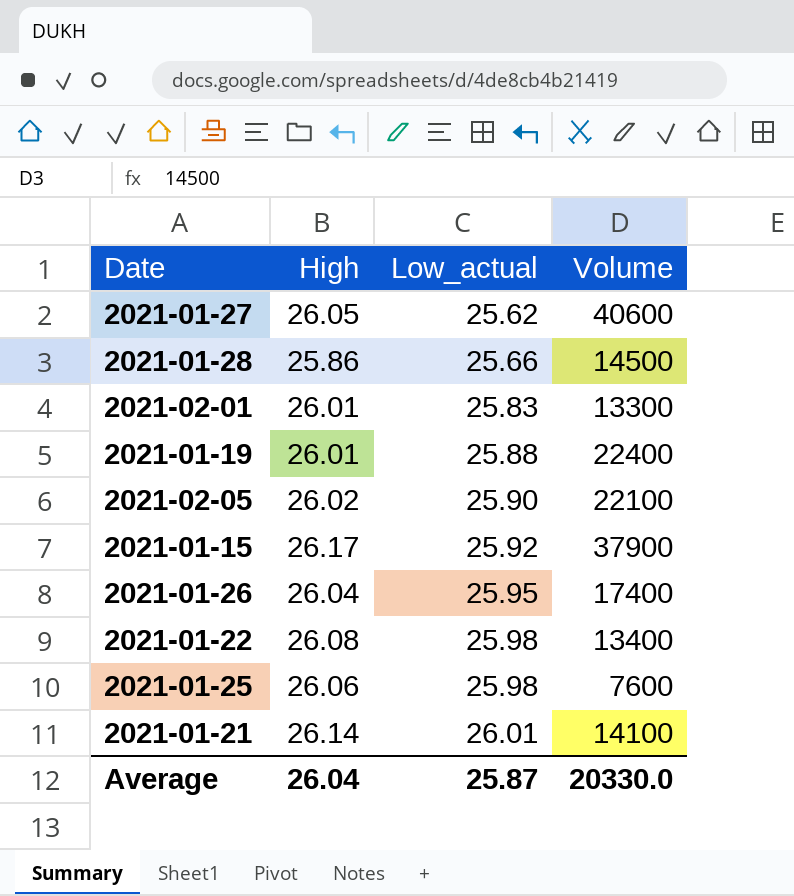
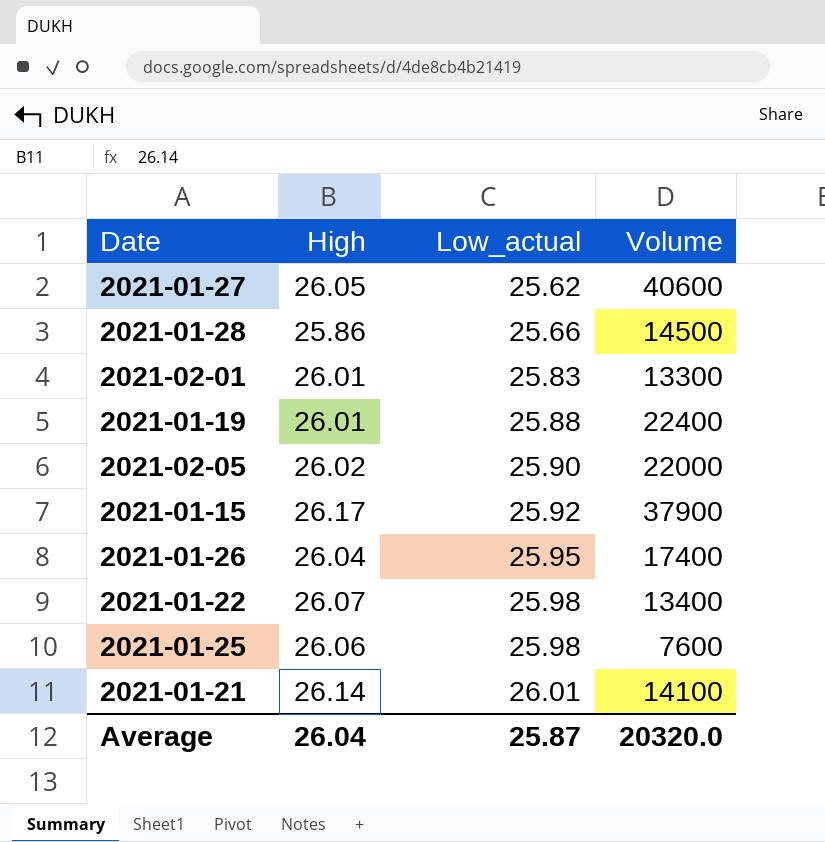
2021-02-05 | Volume: 22100 -> 22000
2021-01-22 | High: 26.08 -> 26.07
Average | Volume: 20330.0 -> 20320.0

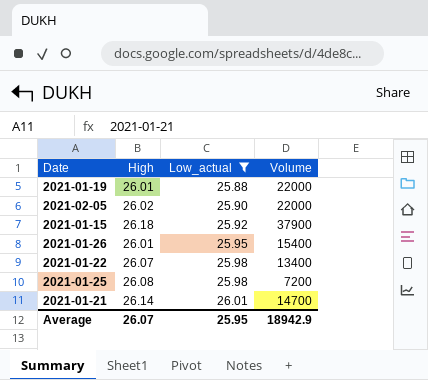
filter: none -> Low_actual >= 25.88
2021-01-19 | Volume: 22400 -> 22000
2021-01-15 | High: 26.17 -> 26.18
2021-01-26 | High: 26.04 -> 26.01
2021-01-26 | Volume: 17400 -> 15400
2021-01-25 | High: 26.06 -> 26.08
2021-01-25 | Volume: 7600 -> 7200
2021-01-21 | Volume: 14100 -> 14700
Average | High: 26.04 -> 26.07
Average | Low_actual: 25.87 -> 25.95
Average | Volume: 20320.0 -> 18942.9

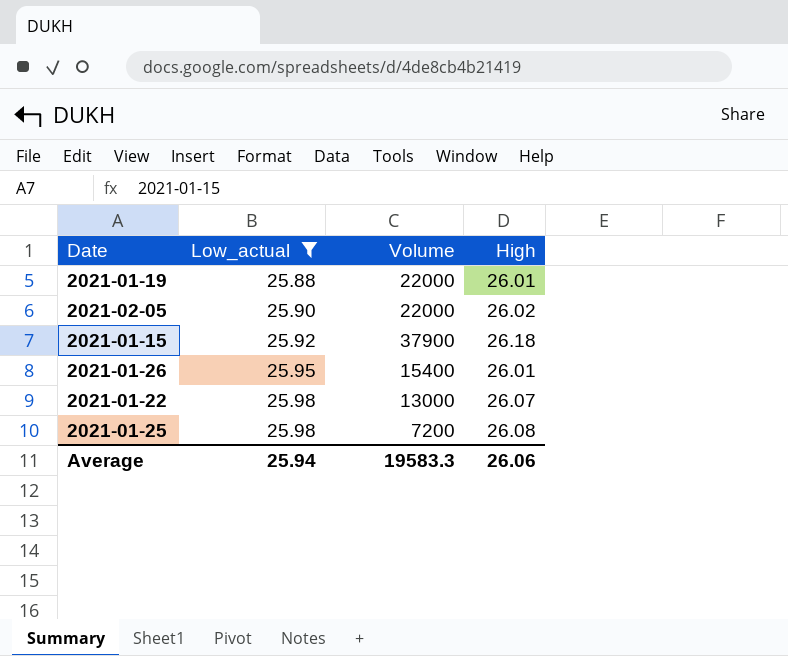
column High | position: 2 -> 4
row 2021-01-21: 26.14 | 26.01 | 14700 -> none
2021-01-22 | Volume: 13400 -> 13000
Average | Low_actual: 25.95 -> 25.94
Average | Volume: 18942.9 -> 19583.3
Average | High: 26.07 -> 26.06

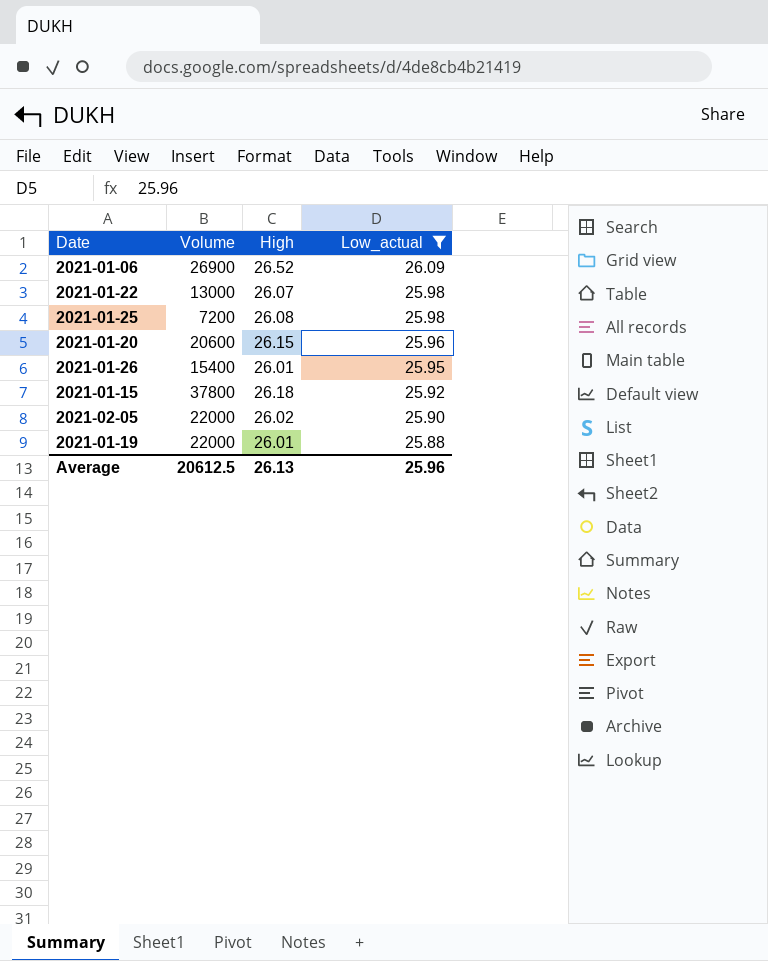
row order: Low_actual ascending -> Low_actual descending
column Low_actual | position: 2 -> 4
row 2021-01-06: none -> 26900 | 26.52 | 26.09
row 2021-01-20: none -> 20600 | 26.15 | 25.96
2021-01-15 | Volume: 37900 -> 37800
Average | Volume: 19583.3 -> 20612.5
Average | High: 26.06 -> 26.13
Average | Low_actual: 25.94 -> 25.96

